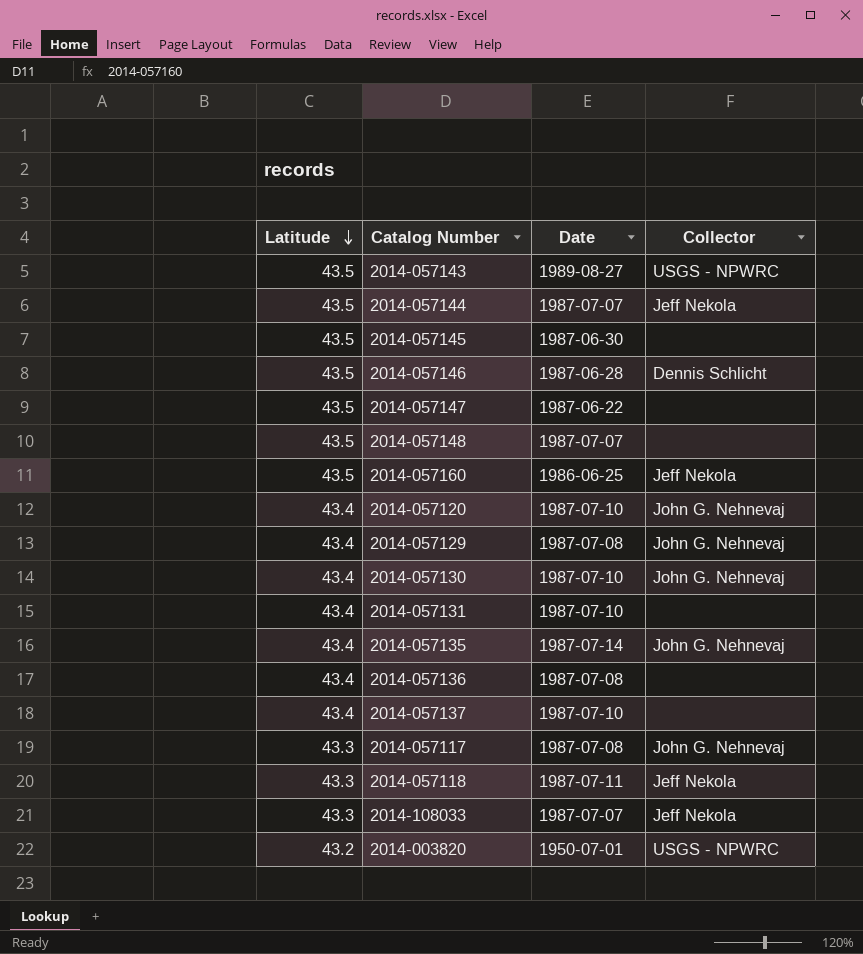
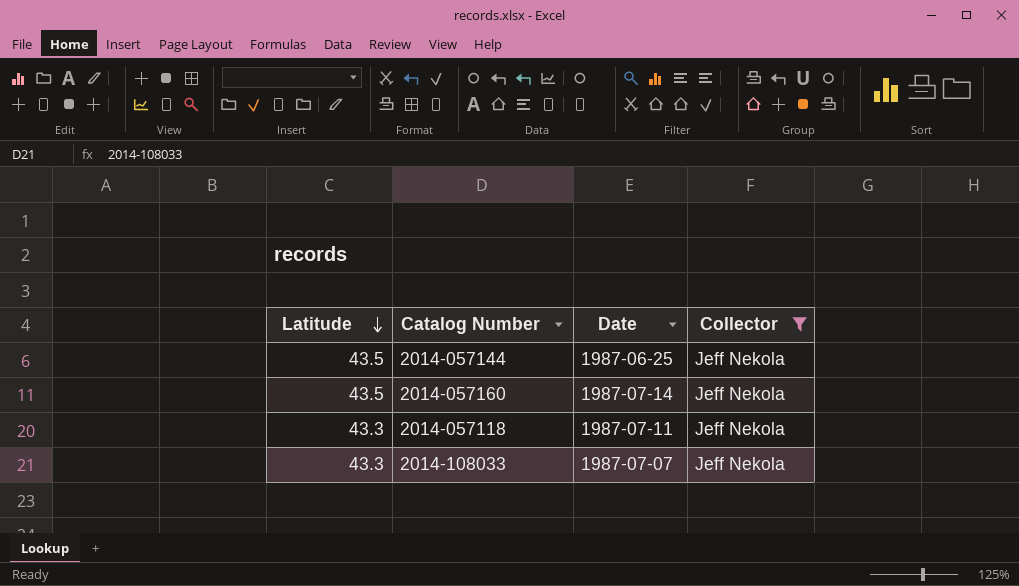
filter: none -> Collector = Jeff Nekola
2014-057144 | Date: 1987-07-07 -> 1987-06-25
2014-057160 | Date: 1986-06-25 -> 1987-07-14

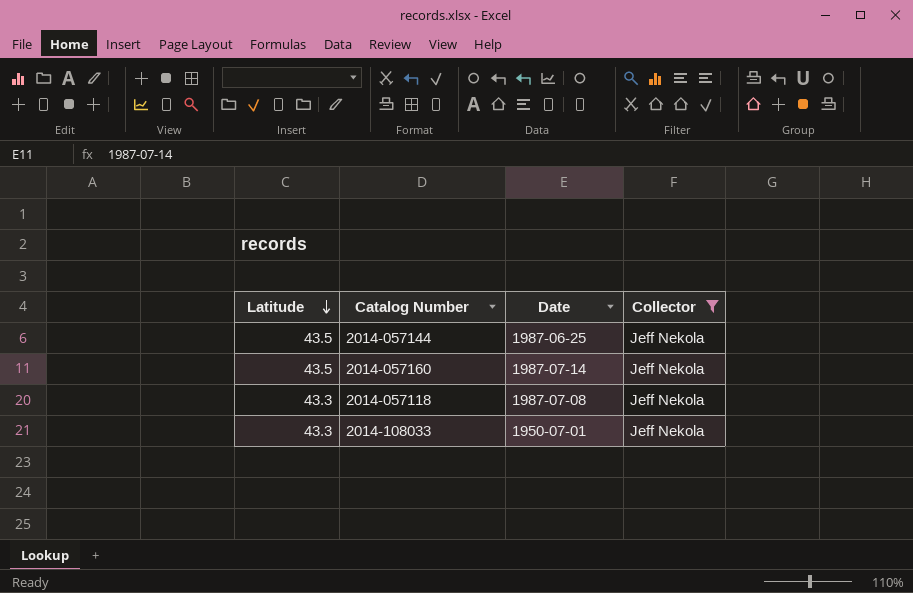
2014-057118 | Date: 1987-07-11 -> 1987-07-08
2014-108033 | Date: 1987-07-07 -> 1950-07-01

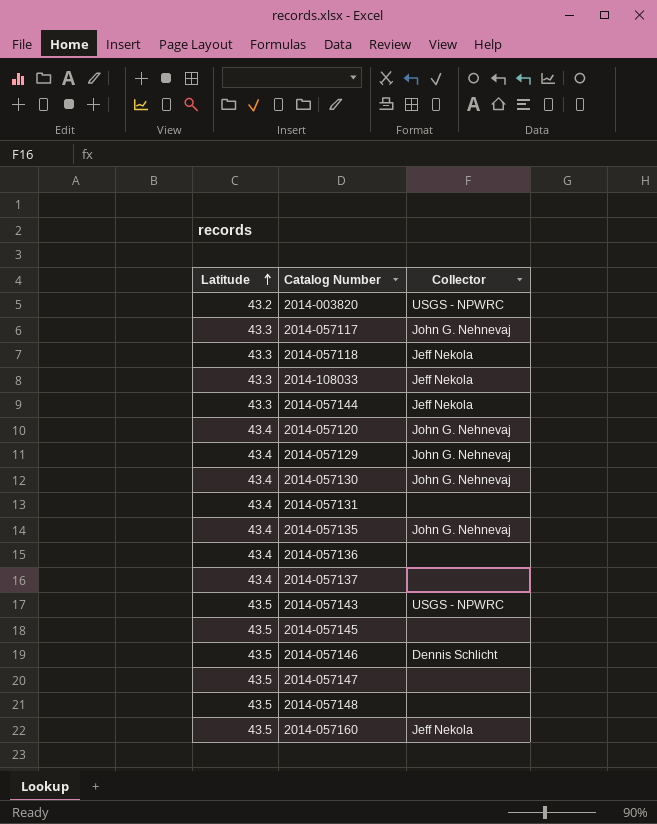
filter: Collector = Jeff Nekola -> none
row order: Latitude descending -> Latitude ascending
column Date | position: 3 -> none
2014-057144 | Latitude: 43.5 -> 43.3

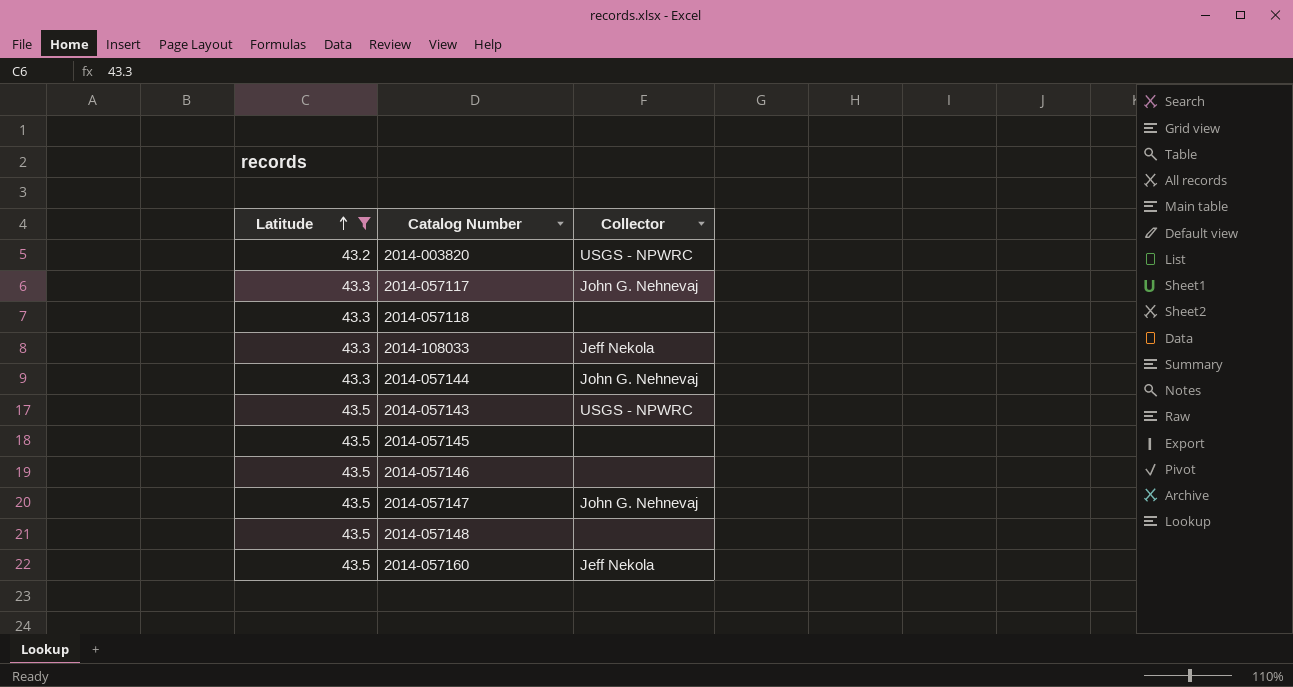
filter: none -> Latitude != 43.4
2014-057118 | Collector: Jeff Nekola -> none
2014-057144 | Collector: Jeff Nekola -> John G. Nehnevaj
2014-057146 | Collector: Dennis Schlicht -> none
2014-057147 | Collector: none -> John G. Nehnevaj

